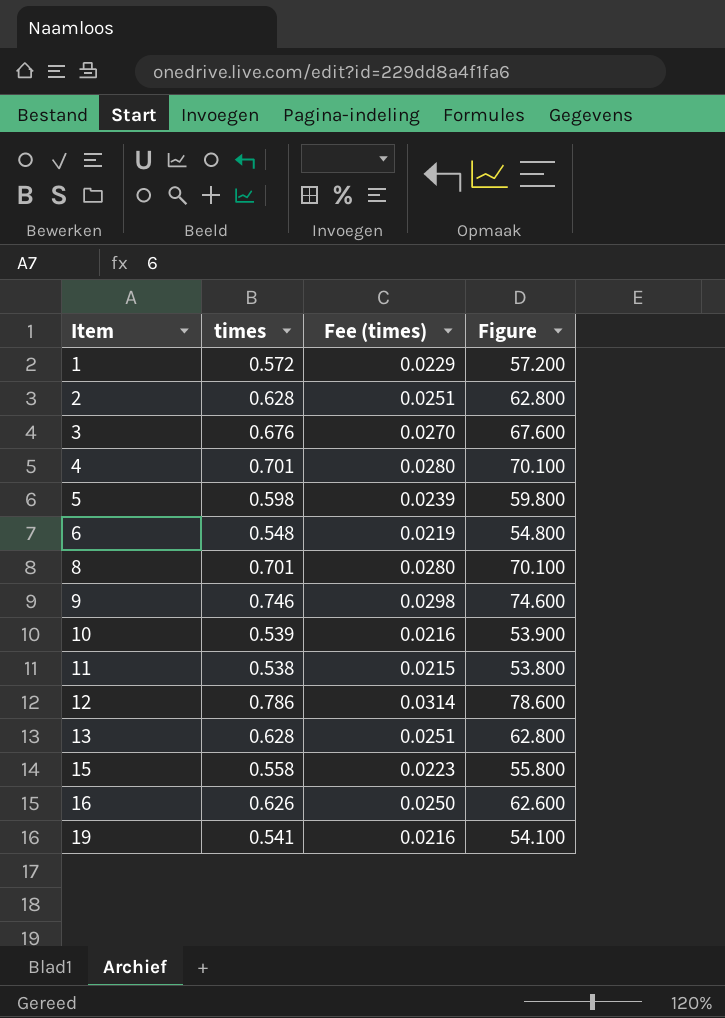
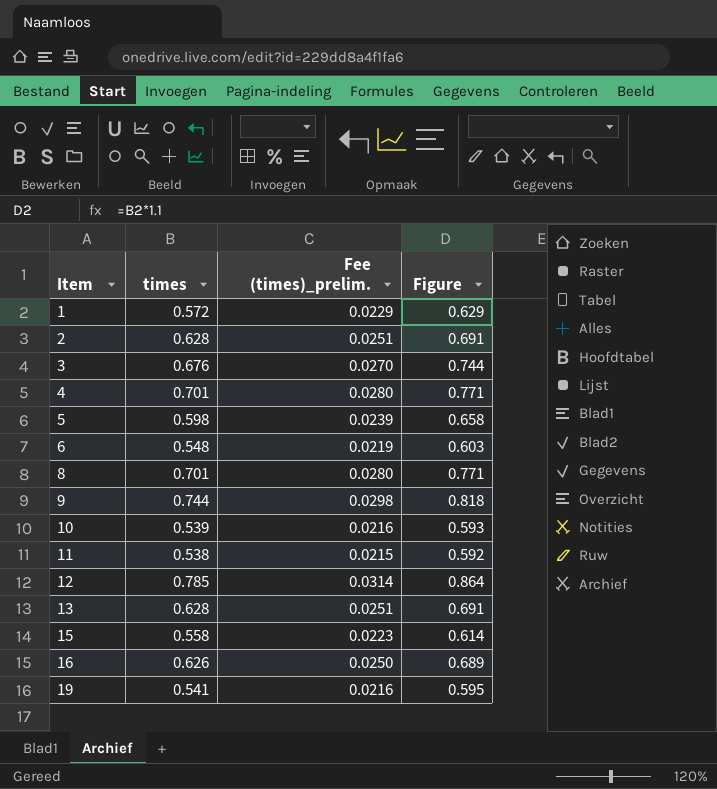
column name: Fee (times) -> Fee (times)_prelim.
column Figure | formula: [times] * 100 -> [times] * 1.1
9 | times: 0.746 -> 0.744
12 | times: 0.786 -> 0.785

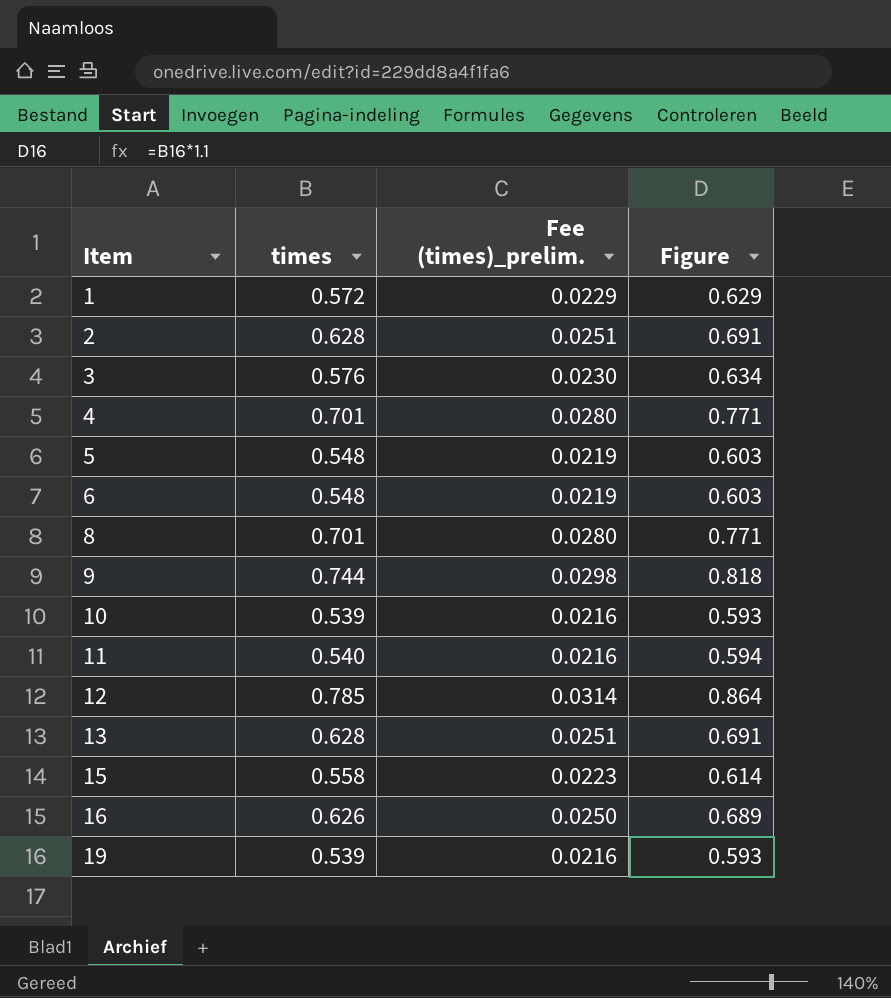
3 | times: 0.676 -> 0.576
3 | Fee (times)_prelim.: 0.0270 -> 0.0230
3 | Figure: 0.744 -> 0.634
5 | times: 0.598 -> 0.548
5 | Fee (times)_prelim.: 0.0239 -> 0.0219
5 | Figure: 0.658 -> 0.603
11 | times: 0.538 -> 0.540
11 | Fee (times)_prelim.: 0.0215 -> 0.0216
11 | Figure: 0.592 -> 0.594
19 | times: 0.541 -> 0.539
19 | Figure: 0.595 -> 0.593

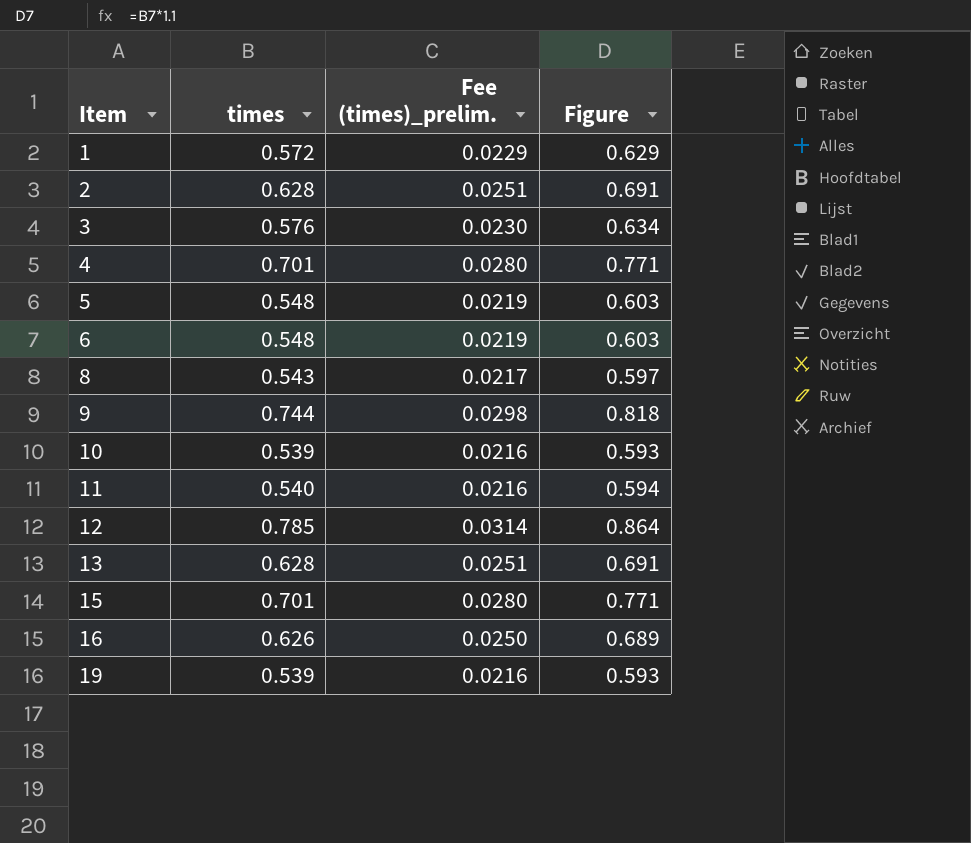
8 | times: 0.701 -> 0.543
8 | Fee (times)_prelim.: 0.0280 -> 0.0217
8 | Figure: 0.771 -> 0.597
15 | times: 0.558 -> 0.701
15 | Fee (times)_prelim.: 0.0223 -> 0.0280
15 | Figure: 0.614 -> 0.771

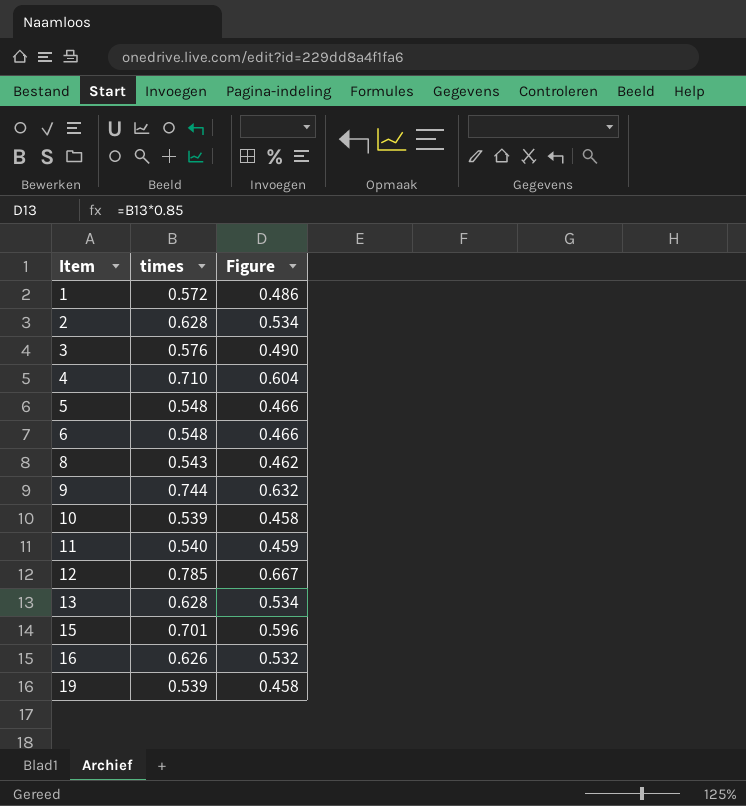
column Fee (times)_prelim. | formula: [times] * 0.04 -> none
column Figure | formula: [times] * 1.1 -> [times] * 0.85
4 | times: 0.701 -> 0.710

